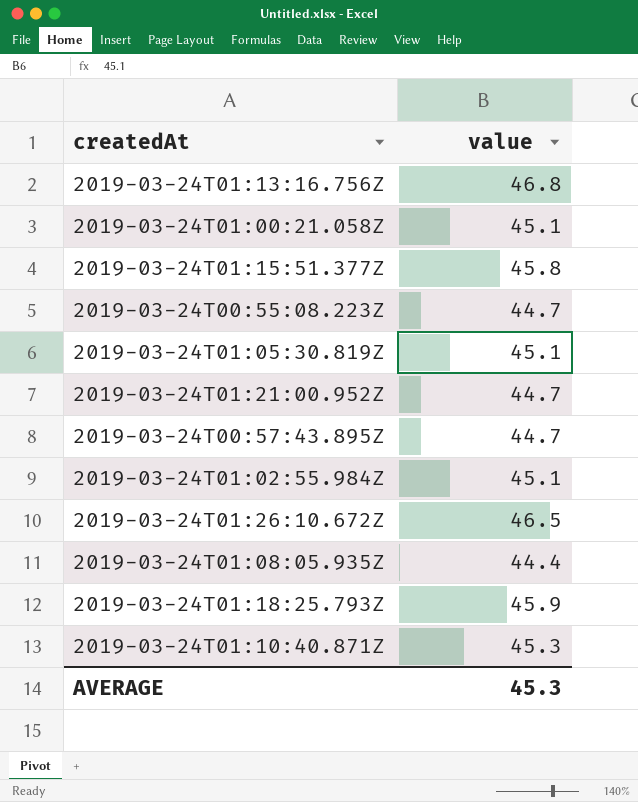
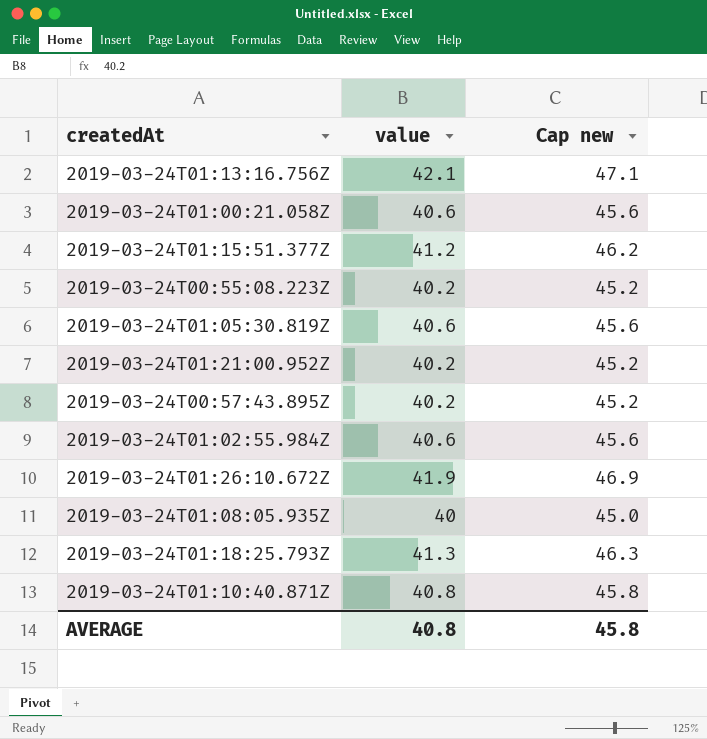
column Cap new | formula: none -> [value] + 5
2019-03-24T01:13:16.756Z | value: 46.8 -> 42.1
2019-03-24T01:00:21.058Z | value: 45.1 -> 40.6
2019-03-24T01:15:51.377Z | value: 45.8 -> 41.2
2019-03-24T00:55:08.223Z | value: 44.7 -> 40.2
2019-03-24T01:05:30.819Z | value: 45.1 -> 40.6
2019-03-24T01:21:00.952Z | value: 44.7 -> 40.2
2019-03-24T00:57:43.895Z | value: 44.7 -> 40.2
2019-03-24T01:02:55.984Z | value: 45.1 -> 40.6
2019-03-24T01:26:10.672Z | value: 46.5 -> 41.9
2019-03-24T01:08:05.935Z | value: 44.4 -> 40
2019-03-24T01:18:25.793Z | value: 45.9 -> 41.3
2019-03-24T01:10:40.871Z | value: 45.3 -> 40.8
AVERAGE | value: 45.3 -> 40.8

